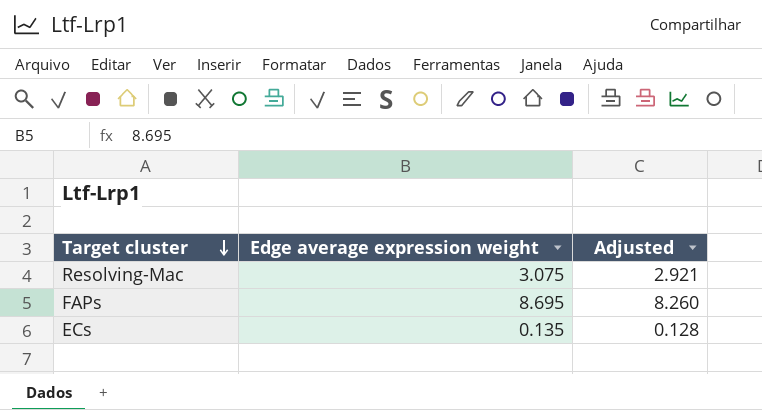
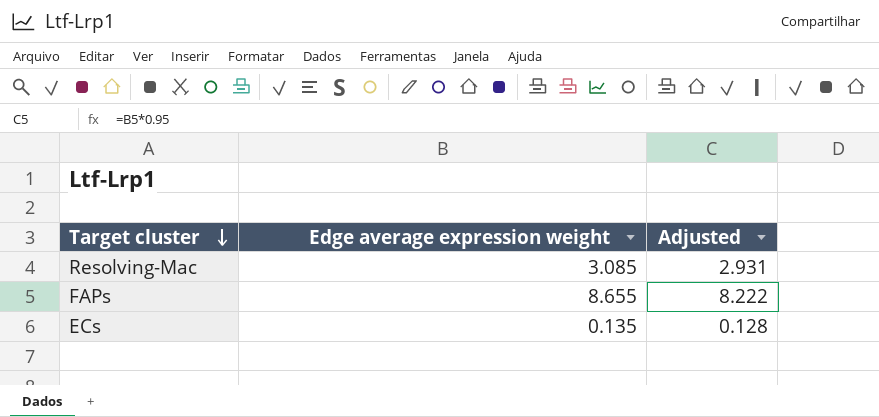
Resolving-Mac | Edge average expression weight: 3.075 -> 3.085
Resolving-Mac | Adjusted: 2.921 -> 2.931
FAPs | Edge average expression weight: 8.695 -> 8.655
FAPs | Adjusted: 8.260 -> 8.222

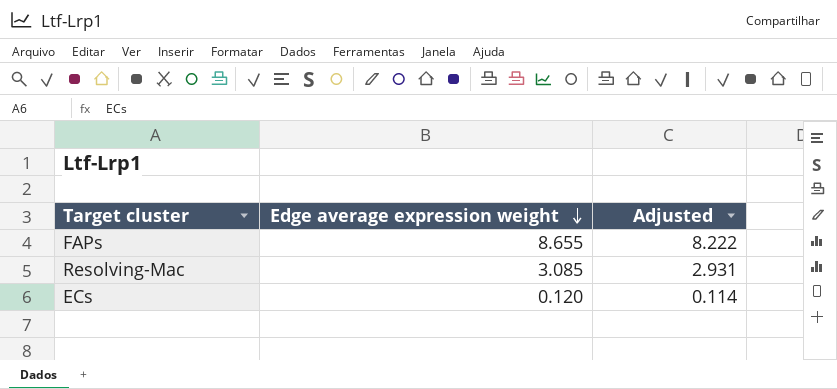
row order: Target cluster descending -> Edge average expression weight descending
ECs | Edge average expression weight: 0.135 -> 0.120
ECs | Adjusted: 0.128 -> 0.114

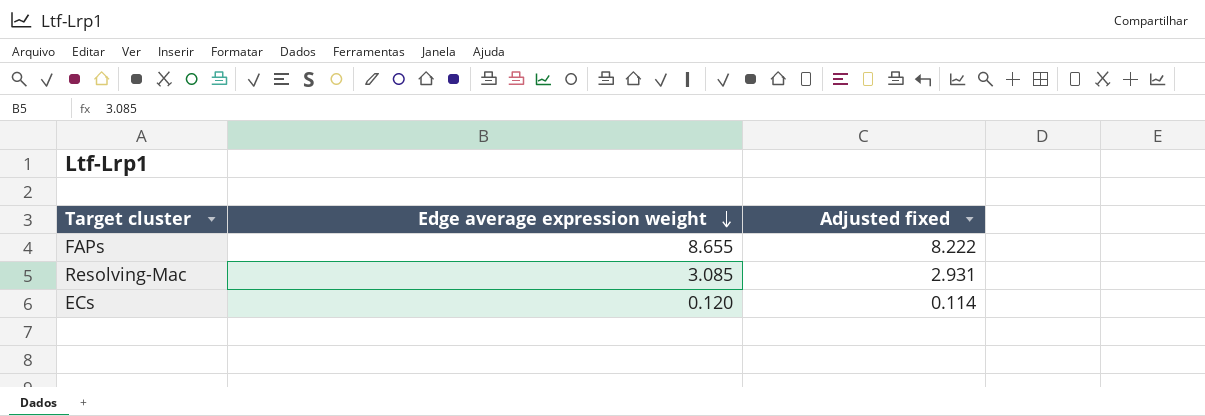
column name: Adjusted -> Adjusted fixed

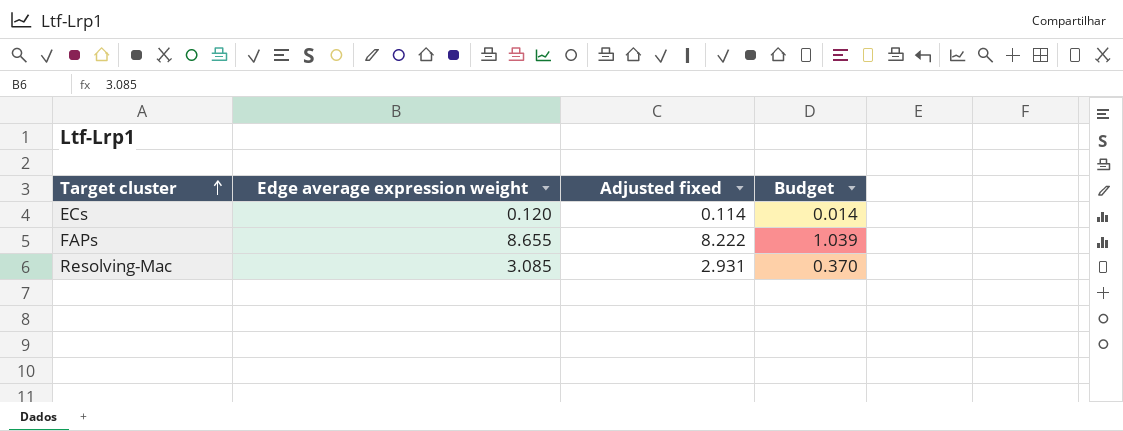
row order: Edge average expression weight descending -> Target cluster ascending
column Budget | formula: none -> [Edge average expression weight] * 0.12

